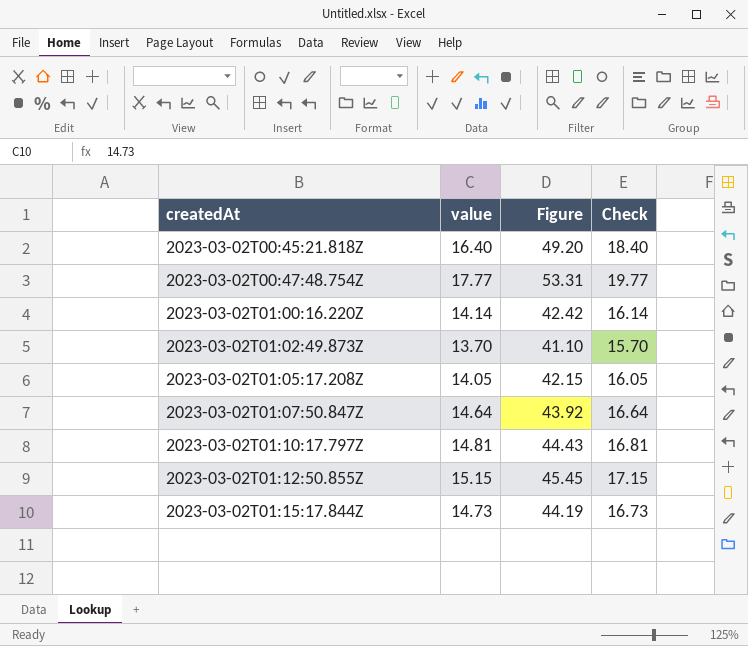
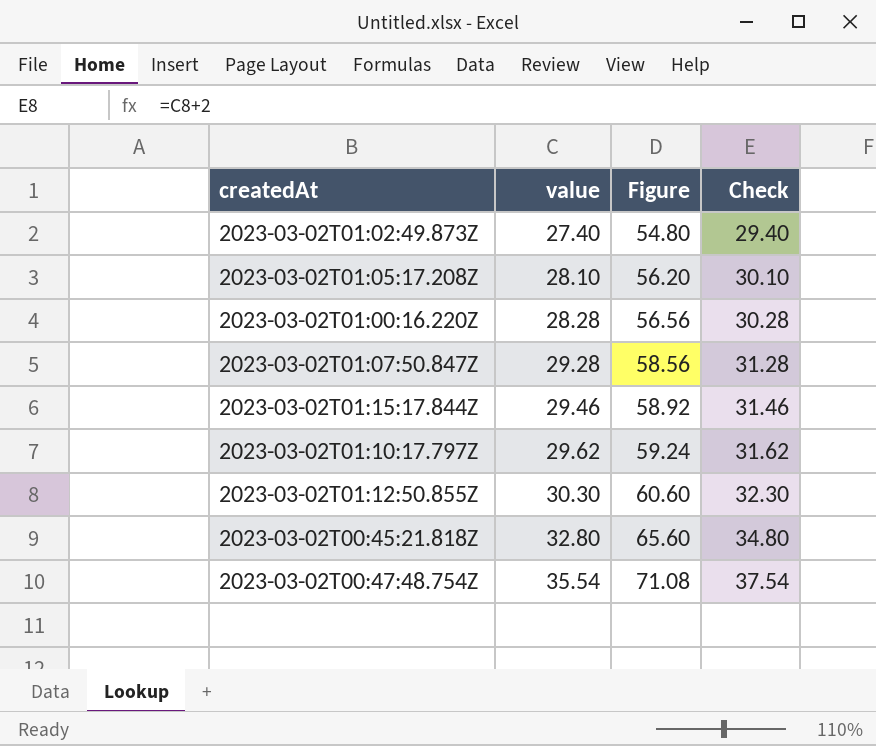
row order: createdAt ascending -> value ascending
column Figure | formula: [value] * 3 -> [value] * 2
2023-03-02T01:02:49.873Z | value: 13.70 -> 27.40
2023-03-02T01:02:49.873Z | Check: 15.70 -> 29.40
2023-03-02T01:05:17.208Z | value: 14.05 -> 28.10
2023-03-02T01:05:17.208Z | Check: 16.05 -> 30.10
2023-03-02T01:00:16.220Z | value: 14.14 -> 28.28
2023-03-02T01:00:16.220Z | Check: 16.14 -> 30.28
2023-03-02T01:07:50.847Z | value: 14.64 -> 29.28
2023-03-02T01:07:50.847Z | Check: 16.64 -> 31.28
2023-03-02T01:15:17.844Z | value: 14.73 -> 29.46
2023-03-02T01:15:17.844Z | Check: 16.73 -> 31.46
2023-03-02T01:10:17.797Z | value: 14.81 -> 29.62
2023-03-02T01:10:17.797Z | Check: 16.81 -> 31.62
2023-03-02T01:12:50.855Z | value: 15.15 -> 30.30
2023-03-02T01:12:50.855Z | Check: 17.15 -> 32.30
2023-03-02T00:45:21.818Z | value: 16.40 -> 32.80
2023-03-02T00:45:21.818Z | Check: 18.40 -> 34.80
2023-03-02T00:47:48.754Z | value: 17.77 -> 35.54
2023-03-02T00:47:48.754Z | Check: 19.77 -> 37.54

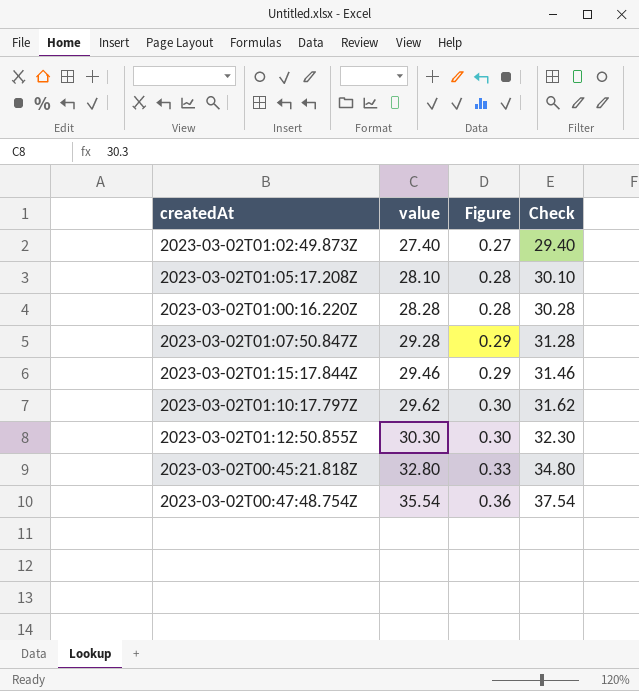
column Figure | formula: [value] * 2 -> [value] * 0.01

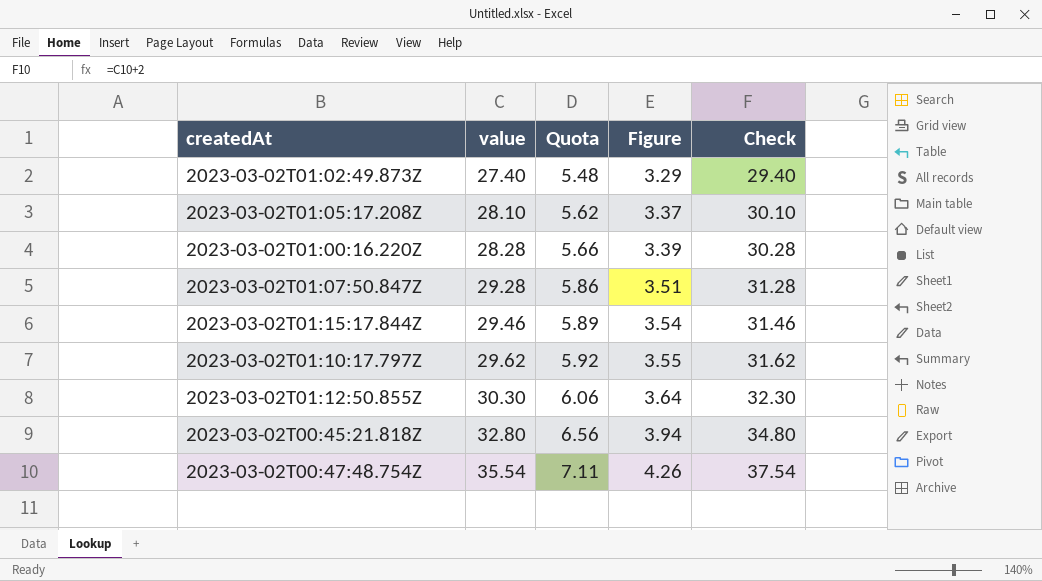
column Quota | formula: none -> [value] * 0.2
column Figure | formula: [value] * 0.01 -> [value] * 0.12

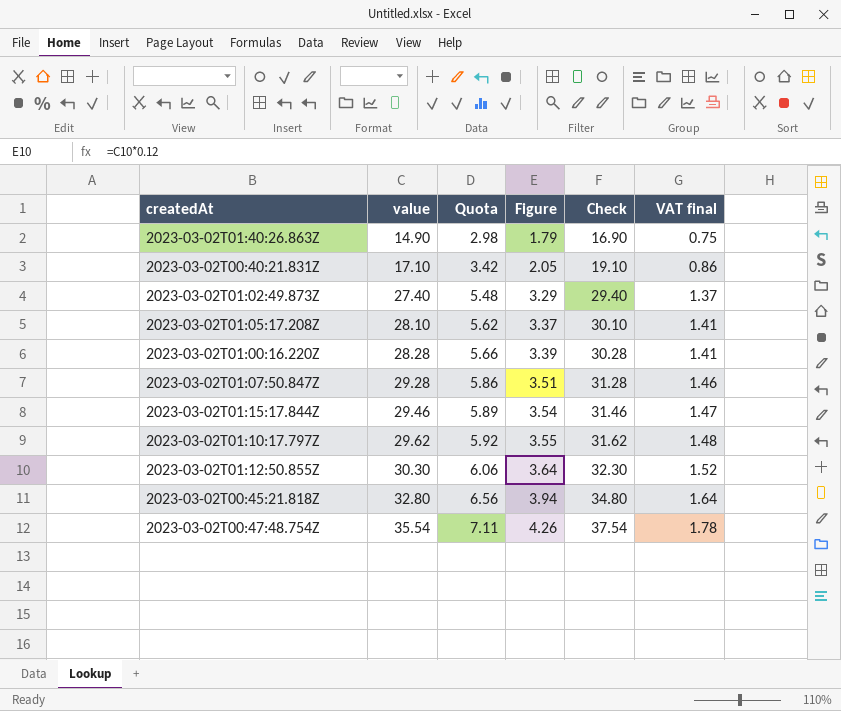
column VAT final | formula: none -> [value] * 0.05
row 2023-03-02T01:40:26.863Z: none -> 14.90 | 2.98 | 1.79 | 16.90 | 0.75
row 2023-03-02T00:40:21.831Z: none -> 17.10 | 3.42 | 2.05 | 19.10 | 0.86

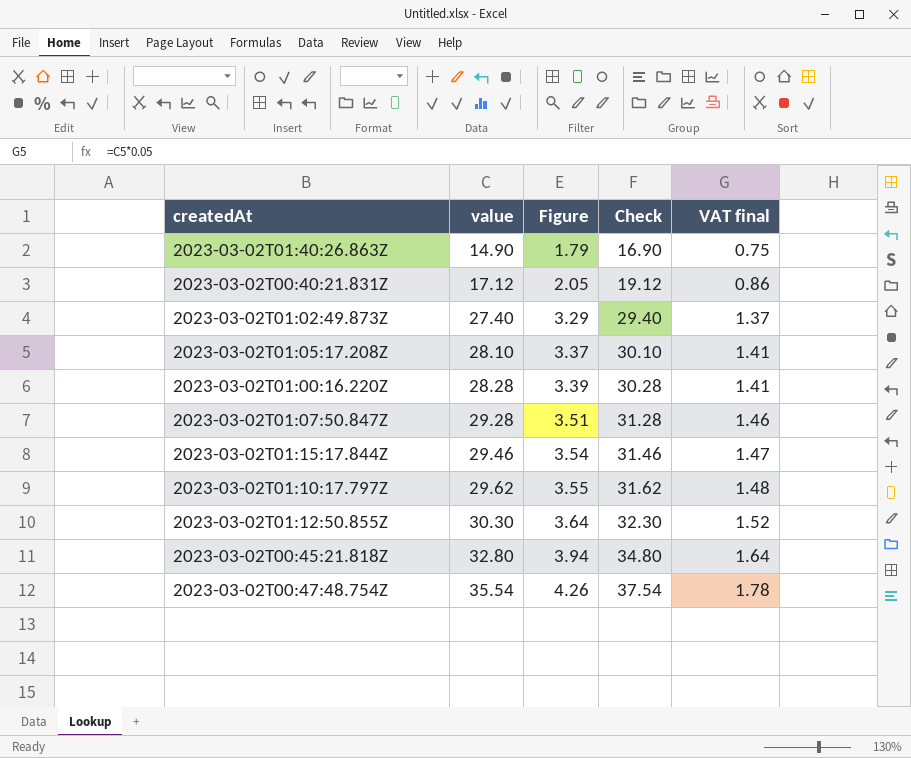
column Quota | formula: [value] * 0.2 -> none
2023-03-02T00:40:21.831Z | value: 17.10 -> 17.12
2023-03-02T00:40:21.831Z | Check: 19.10 -> 19.12

